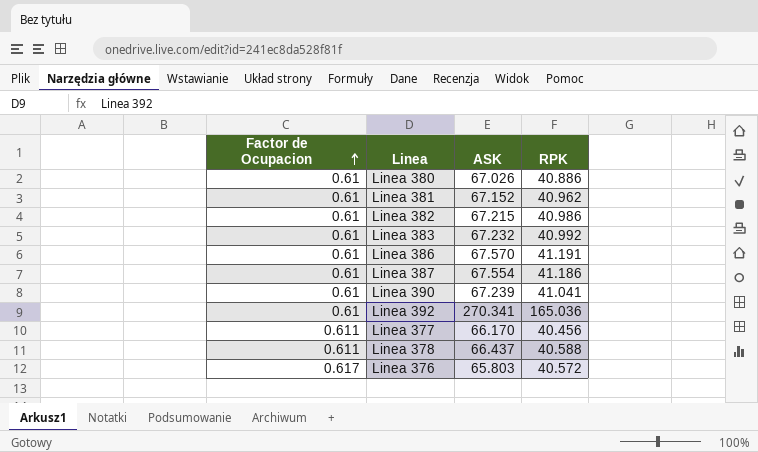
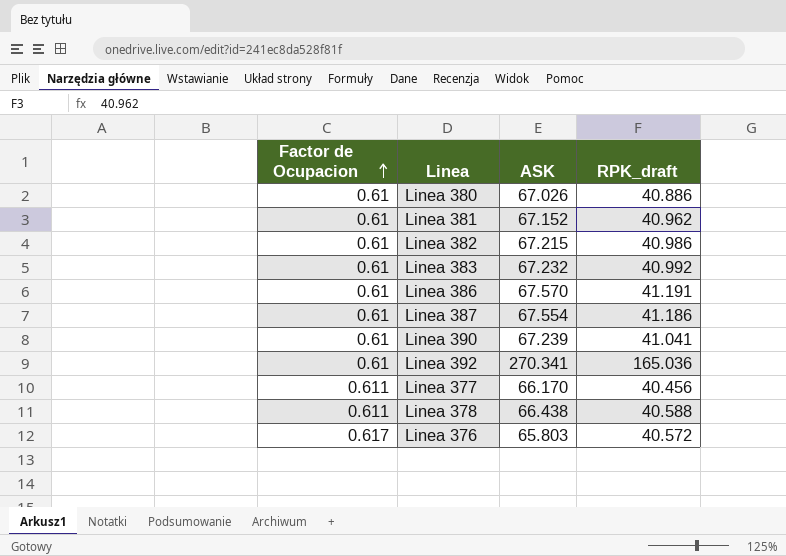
column name: RPK -> RPK_draft
Linea 378 | ASK: 66.437 -> 66.438

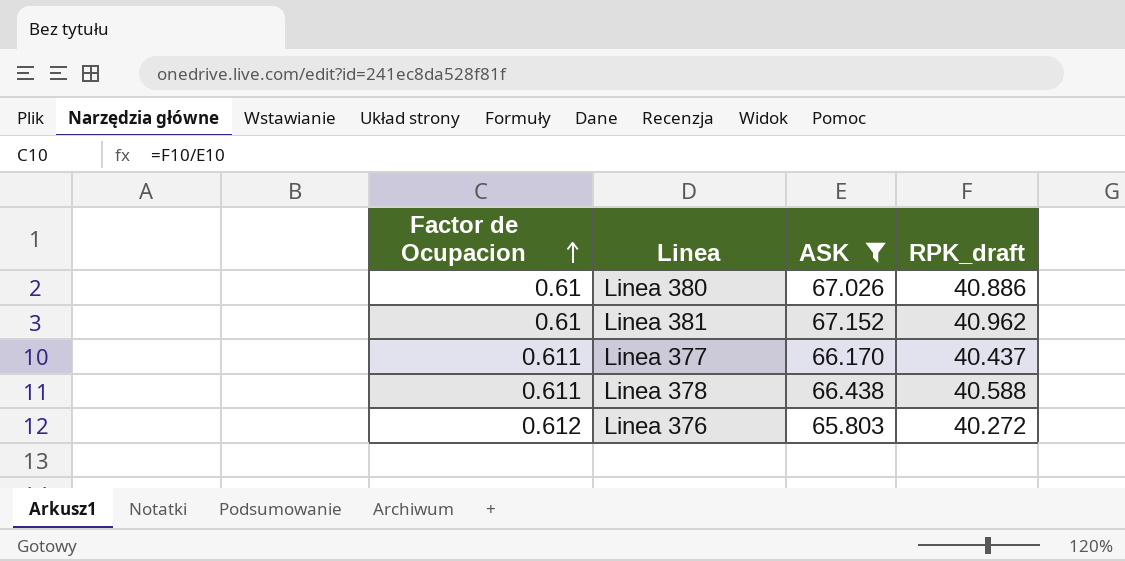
filter: none -> ASK <= 67.152
Linea 377 | RPK_draft: 40.456 -> 40.437
Linea 376 | Factor de Ocupacion: 0.617 -> 0.612
Linea 376 | RPK_draft: 40.572 -> 40.272

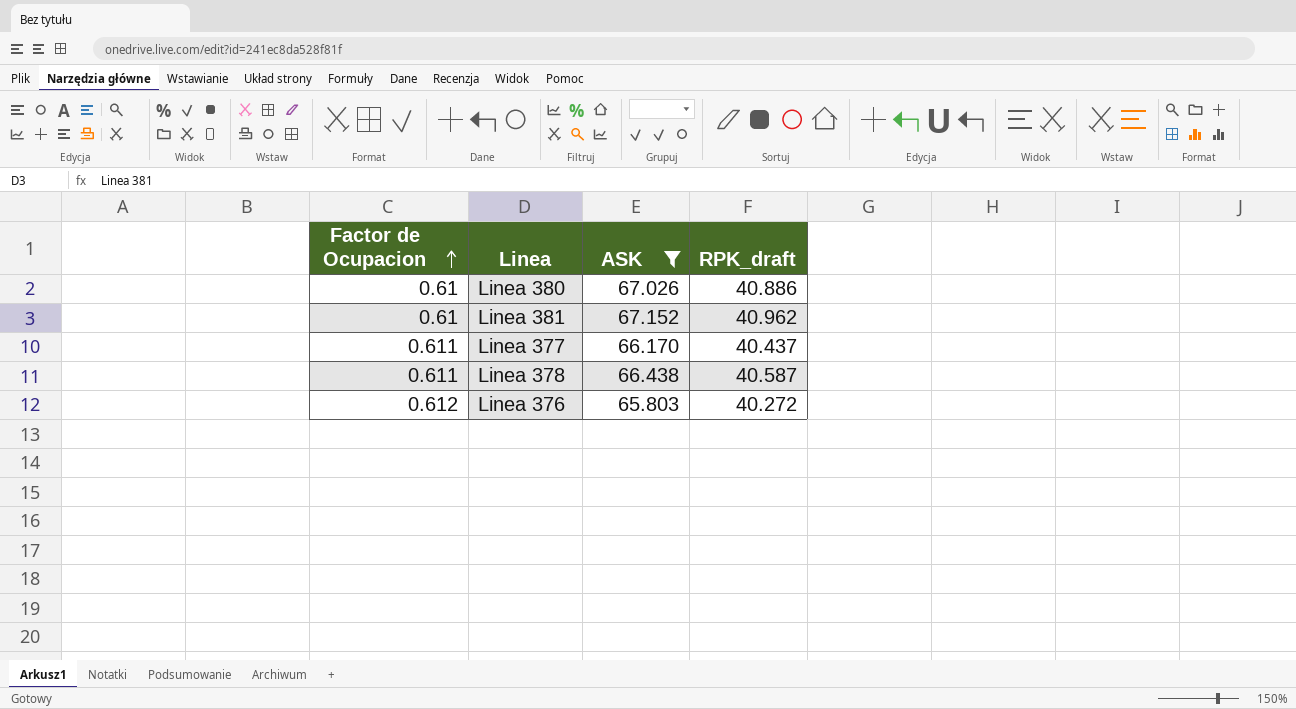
Linea 378 | RPK_draft: 40.588 -> 40.587

